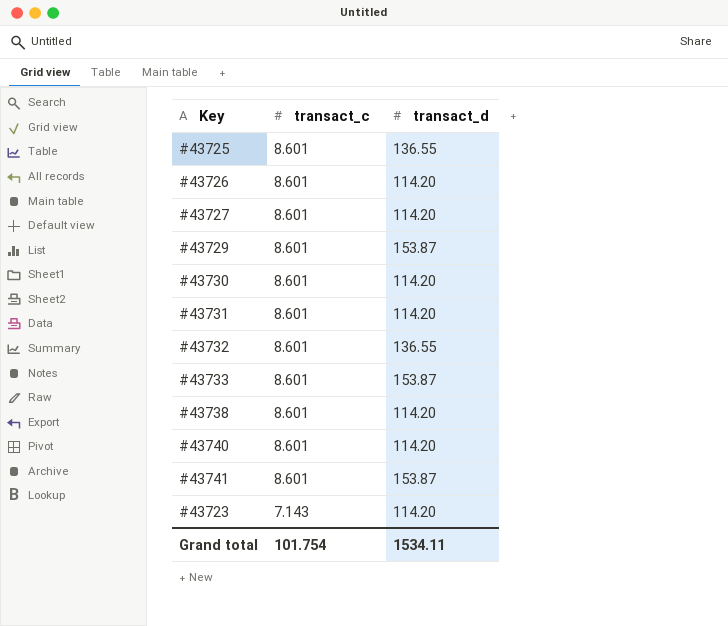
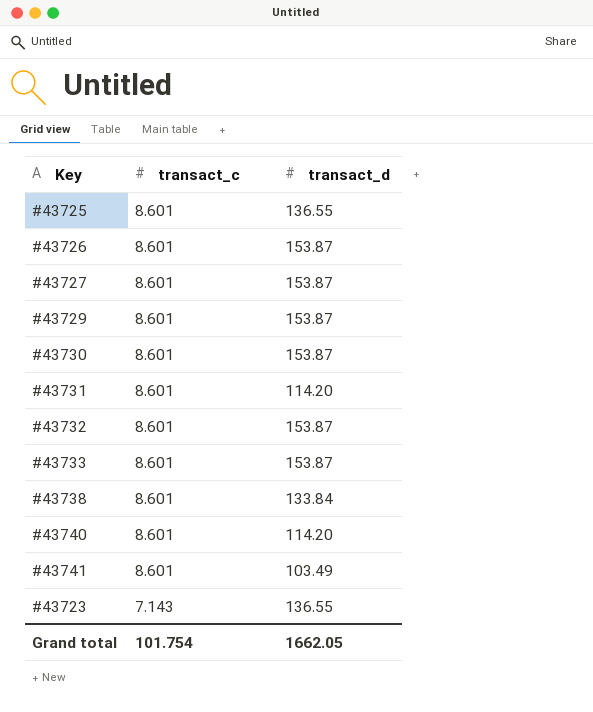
#43726 | transact_d: 114.20 -> 153.87
#43727 | transact_d: 114.20 -> 153.87
#43730 | transact_d: 114.20 -> 153.87
#43732 | transact_d: 136.55 -> 153.87
#43738 | transact_d: 114.20 -> 133.84
#43741 | transact_d: 153.87 -> 103.49
#43723 | transact_d: 114.20 -> 136.55
Grand total | transact_d: 1534.11 -> 1662.05

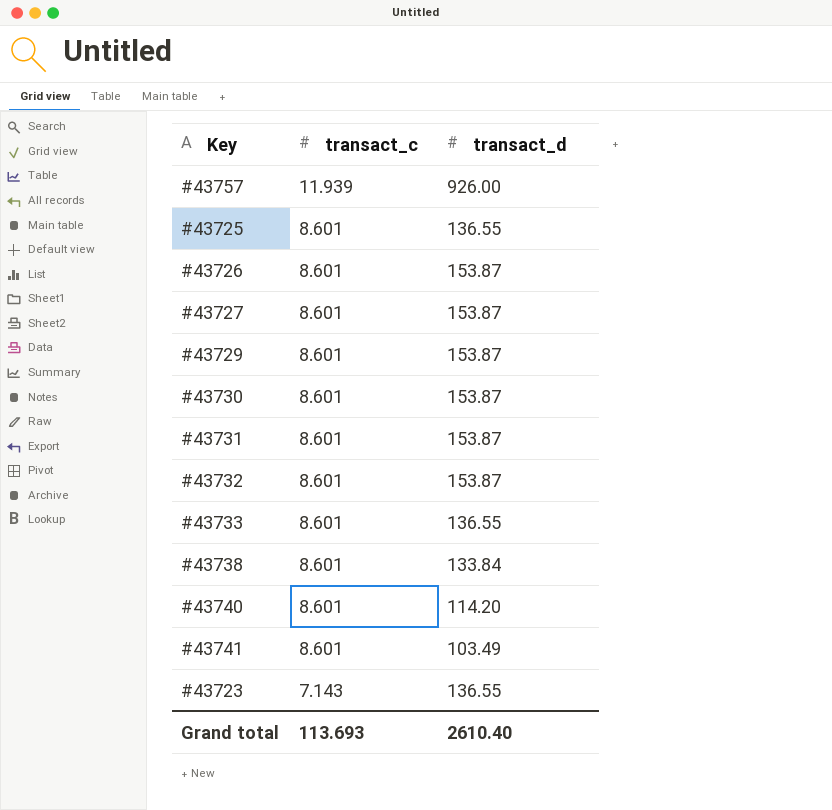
row #43757: none -> 11.939 | 926.00
#43731 | transact_d: 114.20 -> 153.87
#43733 | transact_d: 153.87 -> 136.55
Grand total | transact_c: 101.754 -> 113.693
Grand total | transact_d: 1662.05 -> 2610.40

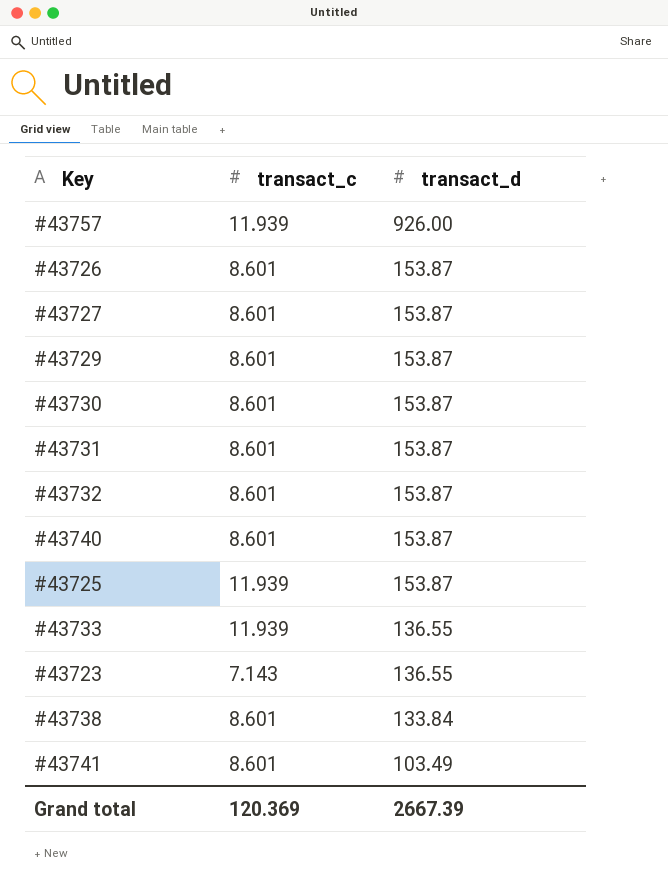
row order: transact_c descending -> transact_d descending
#43740 | transact_d: 114.20 -> 153.87
#43725 | transact_c: 8.601 -> 11.939
#43725 | transact_d: 136.55 -> 153.87
#43733 | transact_c: 8.601 -> 11.939
Grand total | transact_c: 113.693 -> 120.369
Grand total | transact_d: 2610.40 -> 2667.39

